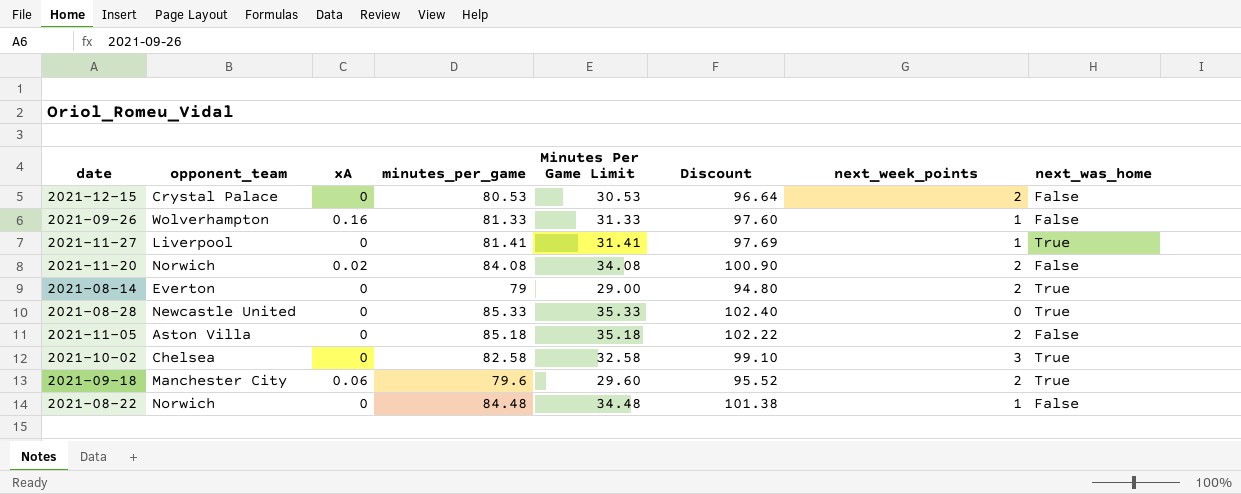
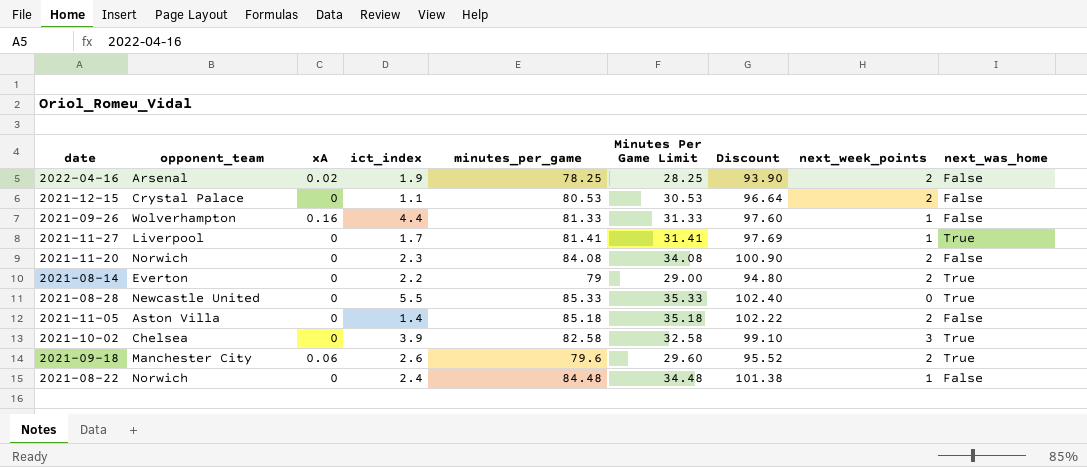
column ict_index | position: none -> 4
row 2022-04-16: none -> Arsenal | 0.02 | 1.9 | 78.25 | 28.25 | 93.90 | 2 | False
2021-11-20 | xA: 0.02 -> 0

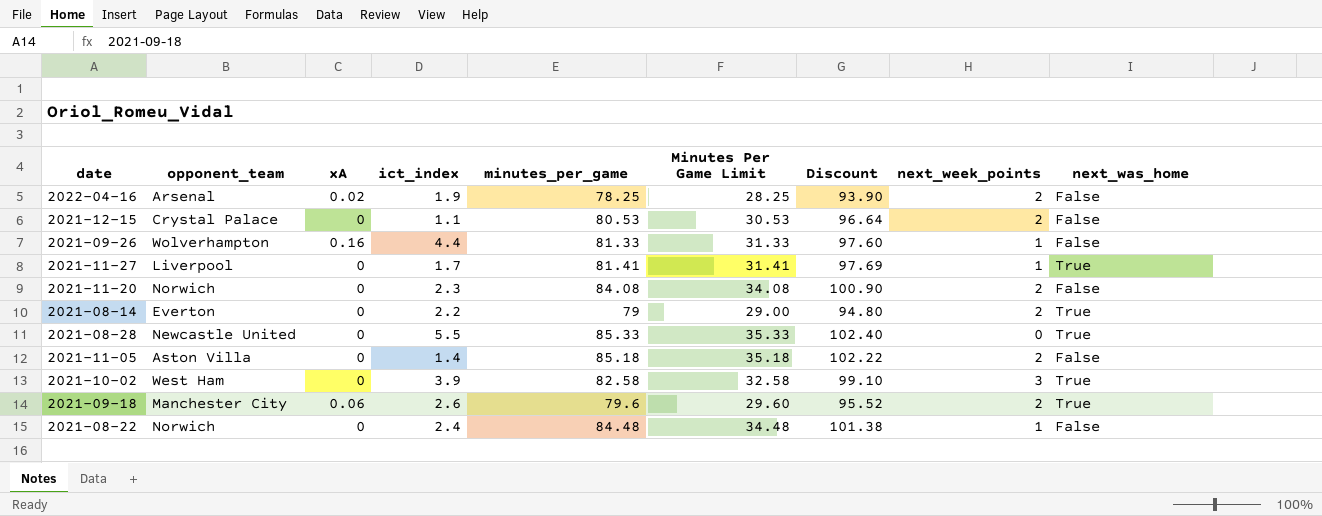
2021-10-02 | opponent_team: Chelsea -> West Ham

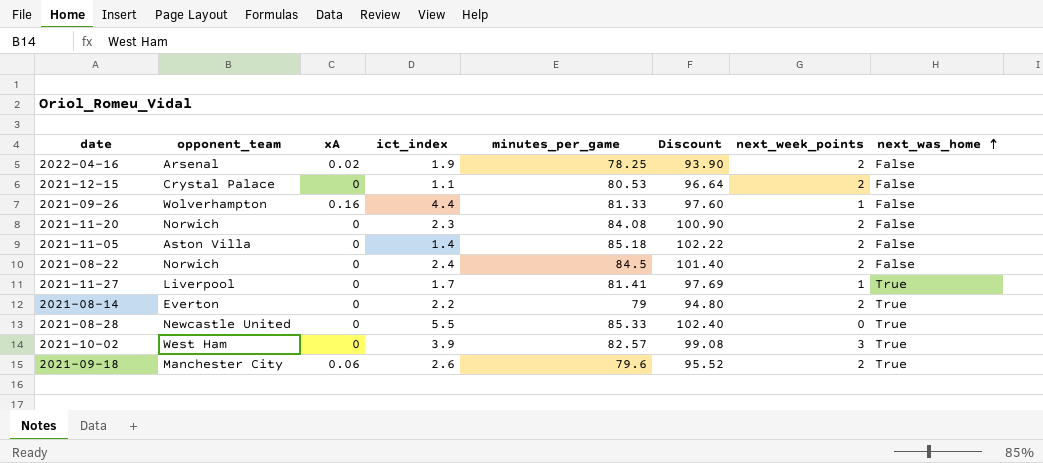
row order: none -> next_was_home ascending
column Minutes Per Game Limit | formula: [minutes_per_game] - 50 -> none
2021-08-22 | minutes_per_game: 84.48 -> 84.5
2021-08-22 | Discount: 101.38 -> 101.40
2021-08-22 | next_week_points: 1 -> 2
2021-10-02 | minutes_per_game: 82.58 -> 82.57
2021-10-02 | Discount: 99.10 -> 99.08

